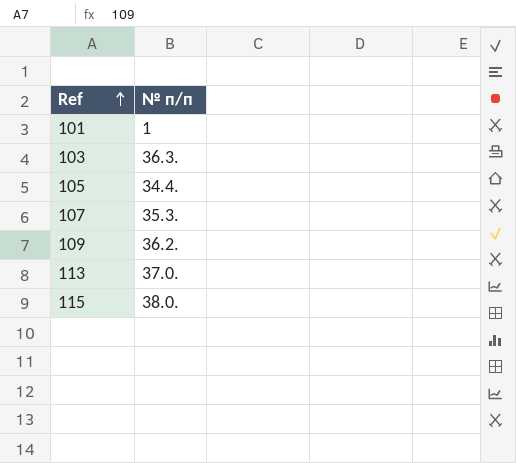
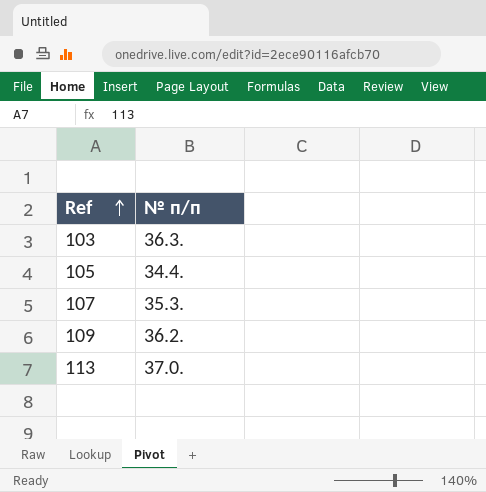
row 101: 1 -> none
row 115: 38.0. -> none

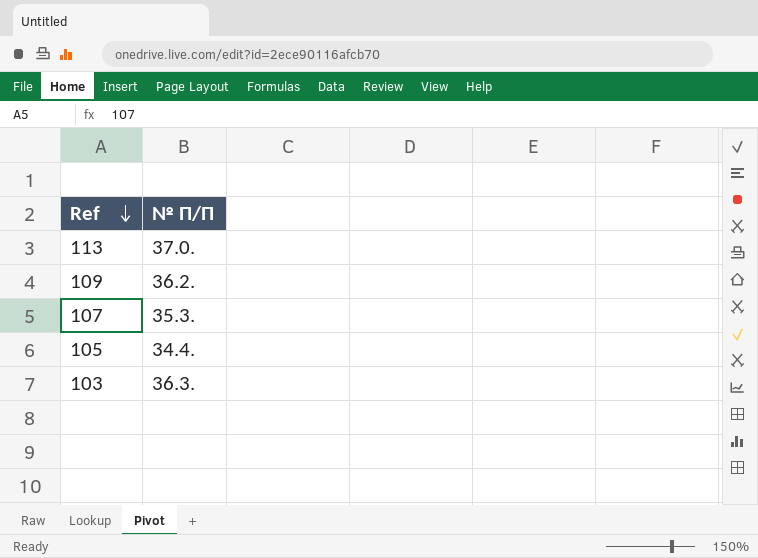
row order: Ref ascending -> Ref descending
column name: № п/п -> № П/П

